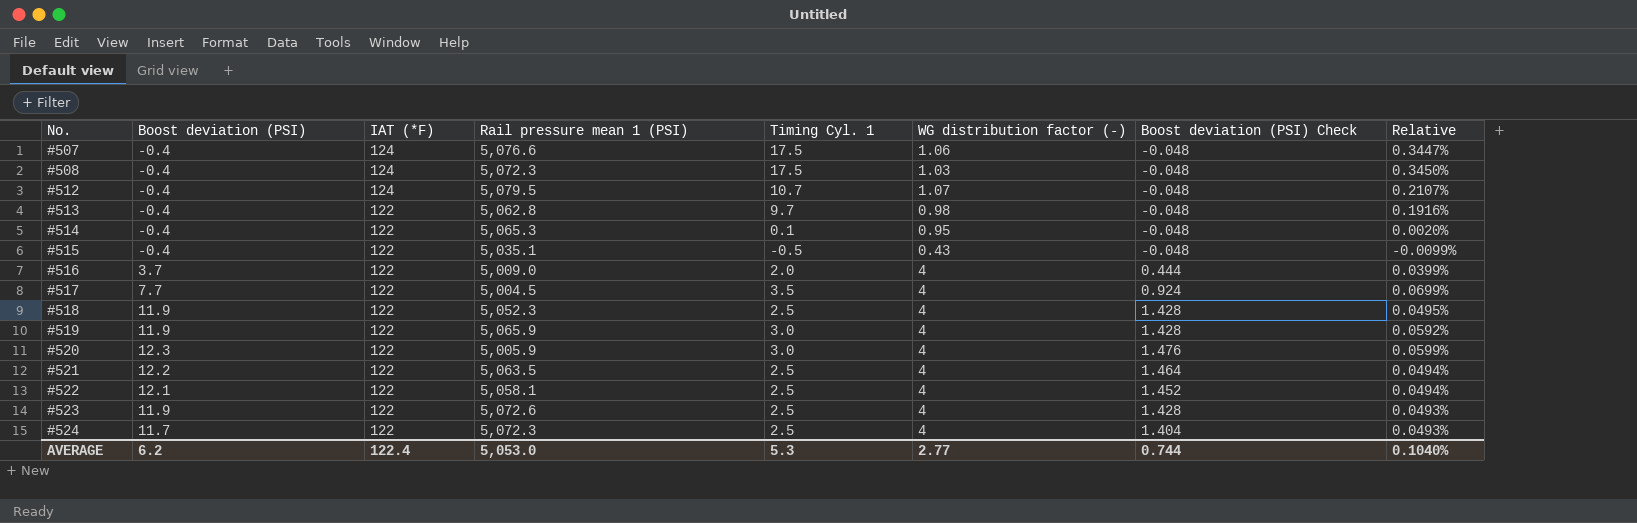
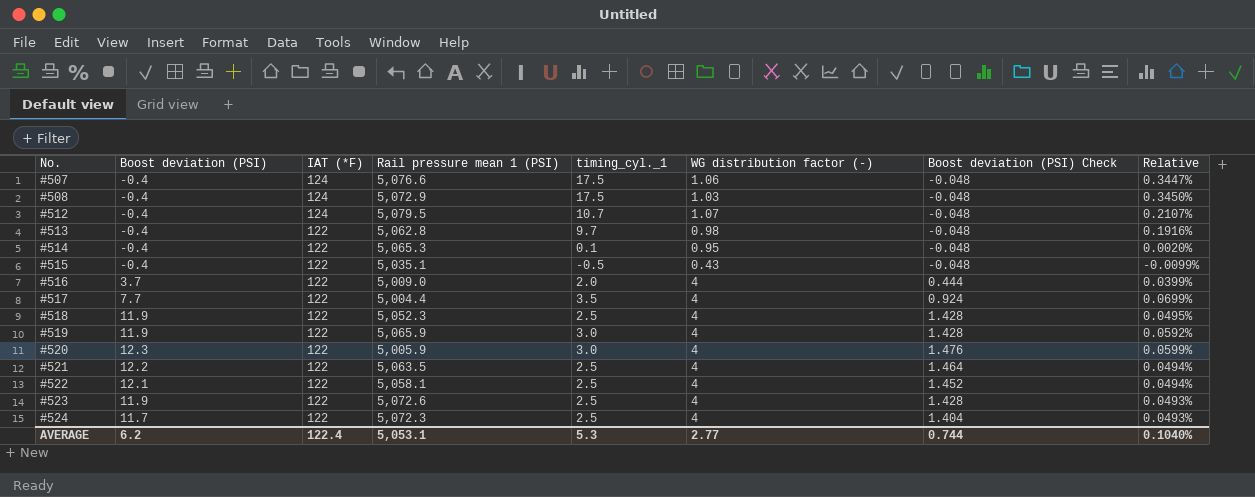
column name: Timing Cyl. 1 -> timing_cyl._1
#508 | Rail pressure mean 1 (PSI): 5,072.3 -> 5,072.9
#517 | Rail pressure mean 1 (PSI): 5,004.5 -> 5,004.4
AVERAGE | Rail pressure mean 1 (PSI): 5,053.0 -> 5,053.1

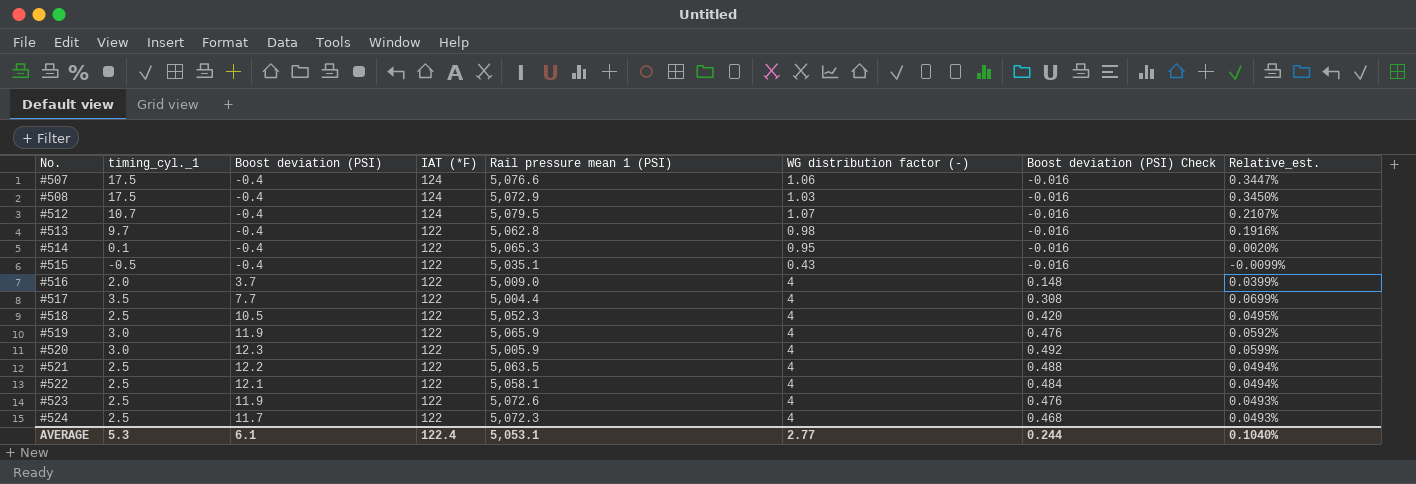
column timing_cyl._1 | position: 5 -> 2
column Boost deviation (PSI) Check | formula: [Boost deviation (PSI)] * 0.12 -> [Boost deviation (PSI)] * 0.04
column name: Relative -> Relative_est.
#518 | Boost deviation (PSI): 11.9 -> 10.5
AVERAGE | Boost deviation (PSI): 6.2 -> 6.1
AVERAGE | Boost deviation (PSI) Check: 0.744 -> 0.244

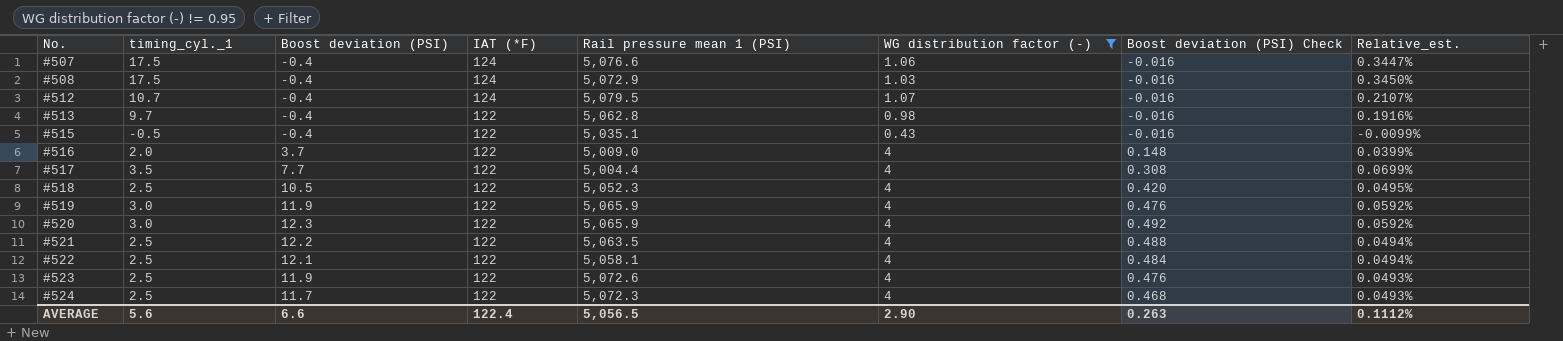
filter: none -> WG distribution factor (-) != 0.95
#520 | Rail pressure mean 1 (PSI): 5,005.9 -> 5,065.9
#520 | Relative_est.: 0.0599% -> 0.0592%
AVERAGE | timing_cyl._1: 5.3 -> 5.6
AVERAGE | Boost deviation (PSI): 6.1 -> 6.6
AVERAGE | Rail pressure mean 1 (PSI): 5,053.1 -> 5,056.5
AVERAGE | WG distribution factor (-): 2.77 -> 2.90
AVERAGE | Boost deviation (PSI) Check: 0.244 -> 0.263
AVERAGE | Relative_est.: 0.1040% -> 0.1112%

